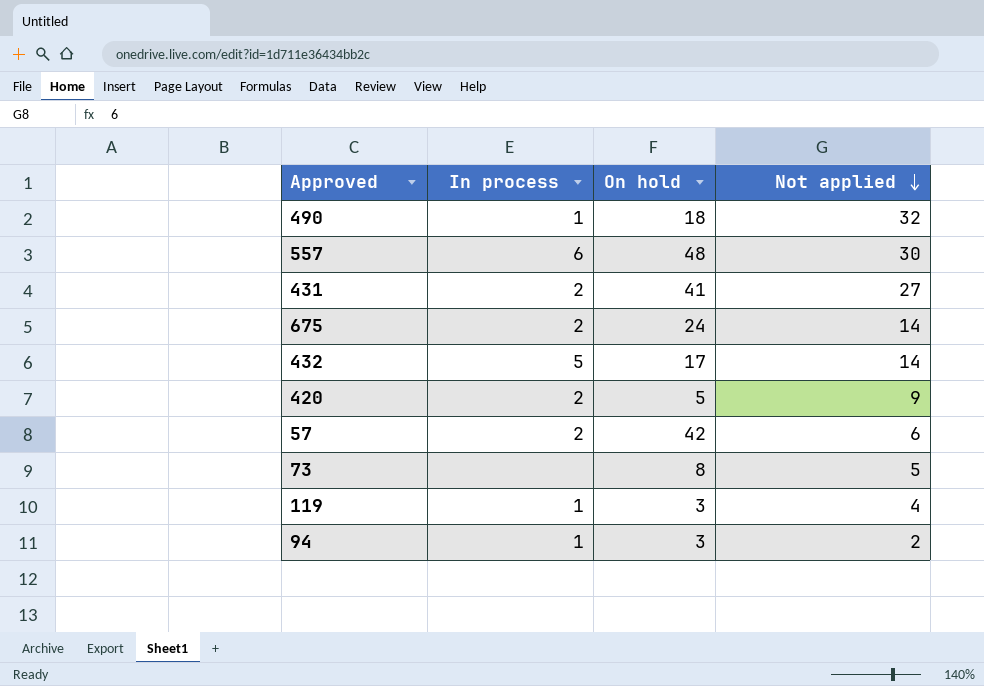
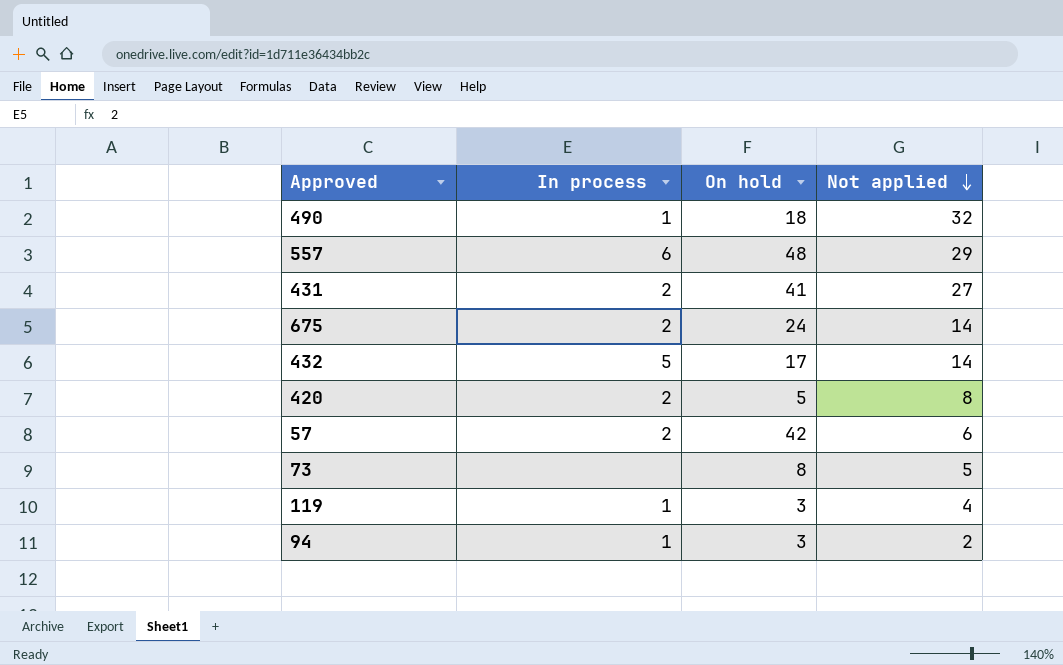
557 | Not applied: 30 -> 29
420 | Not applied: 9 -> 8

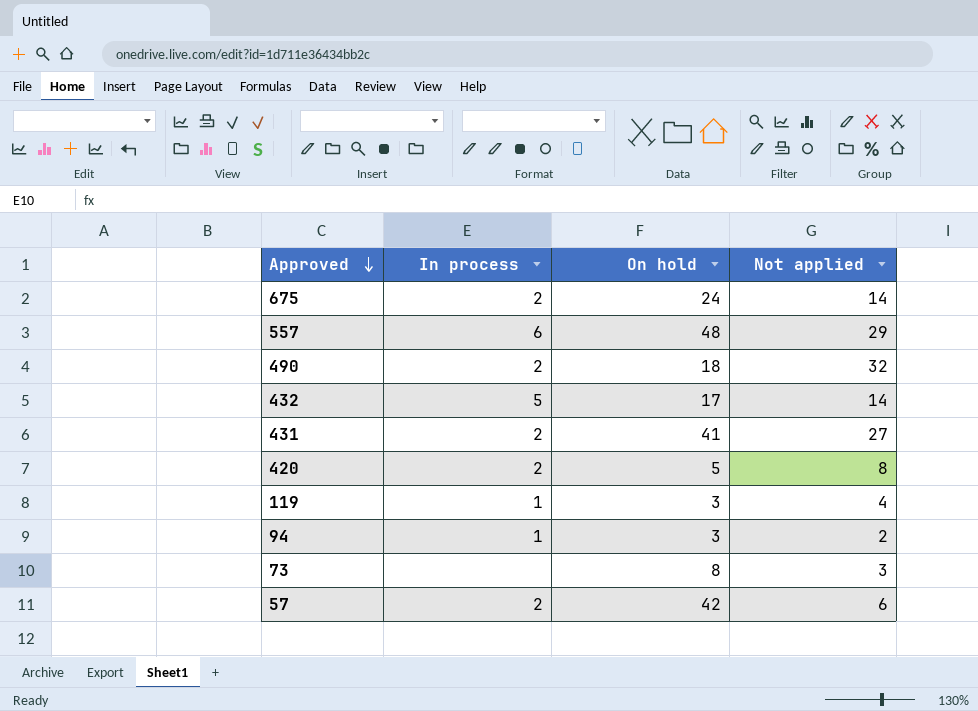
row order: Not applied descending -> Approved descending
490 | In process: 1 -> 2
73 | Not applied: 5 -> 3

